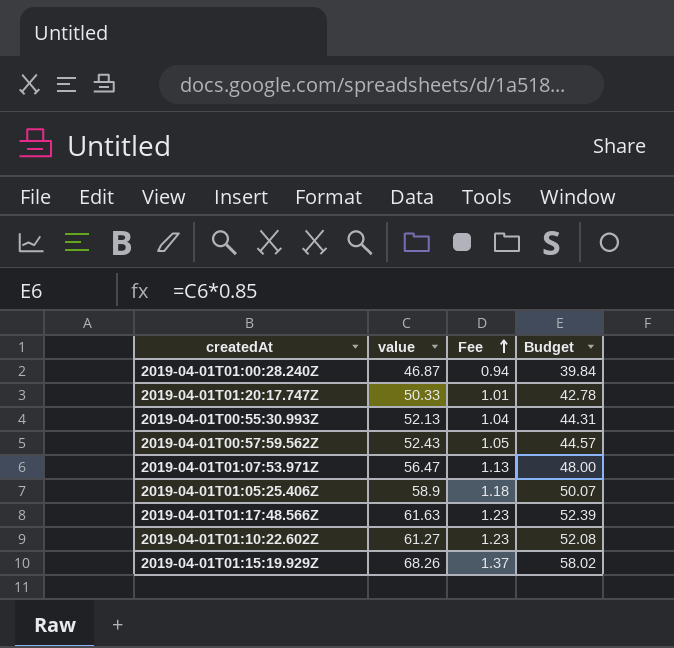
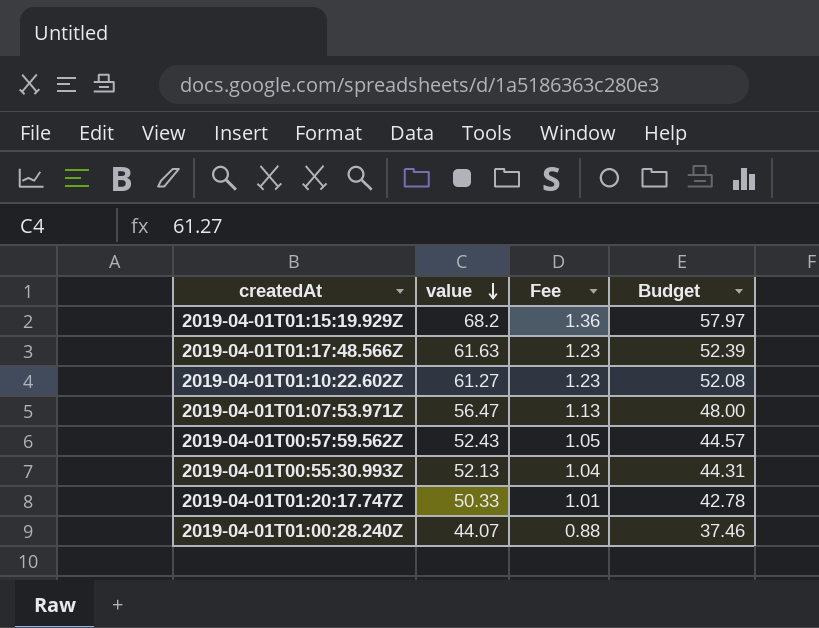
row order: Fee ascending -> value descending
row 2019-04-01T01:05:25.406Z: 58.9 | 1.18 | 50.07 -> none
2019-04-01T01:15:19.929Z | value: 68.26 -> 68.2
2019-04-01T01:15:19.929Z | Fee: 1.37 -> 1.36
2019-04-01T01:15:19.929Z | Budget: 58.02 -> 57.97
2019-04-01T01:00:28.240Z | value: 46.87 -> 44.07
2019-04-01T01:00:28.240Z | Fee: 0.94 -> 0.88
2019-04-01T01:00:28.240Z | Budget: 39.84 -> 37.46

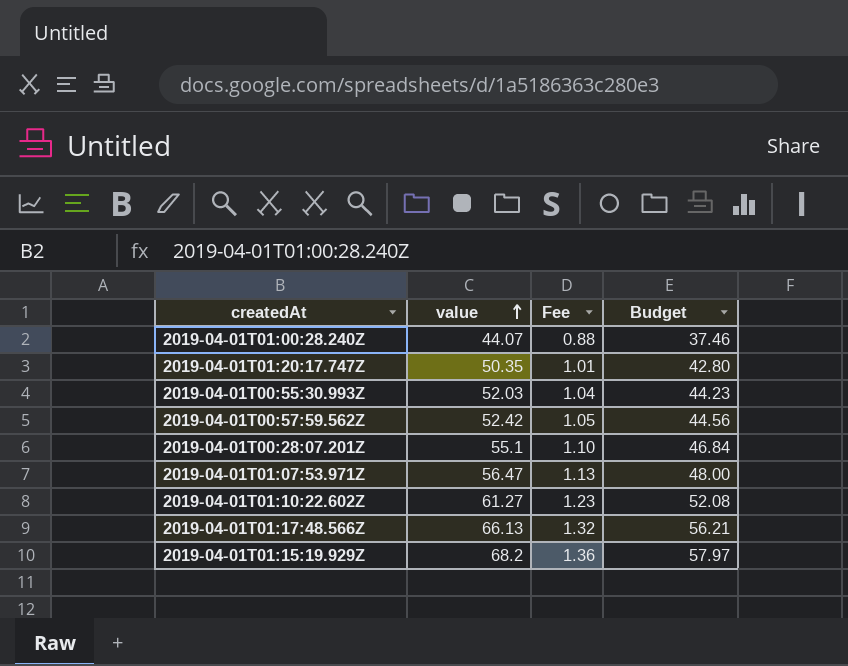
row order: value descending -> value ascending
2019-04-01T01:20:17.747Z | value: 50.33 -> 50.35
2019-04-01T01:20:17.747Z | Budget: 42.78 -> 42.80
2019-04-01T00:55:30.993Z | value: 52.13 -> 52.03
2019-04-01T00:55:30.993Z | Budget: 44.31 -> 44.23
2019-04-01T00:57:59.562Z | value: 52.43 -> 52.42
2019-04-01T00:57:59.562Z | Budget: 44.57 -> 44.56
row 2019-04-01T00:28:07.201Z: none -> 55.1 | 1.10 | 46.84
2019-04-01T01:17:48.566Z | value: 61.63 -> 66.13
2019-04-01T01:17:48.566Z | Fee: 1.23 -> 1.32
2019-04-01T01:17:48.566Z | Budget: 52.39 -> 56.21

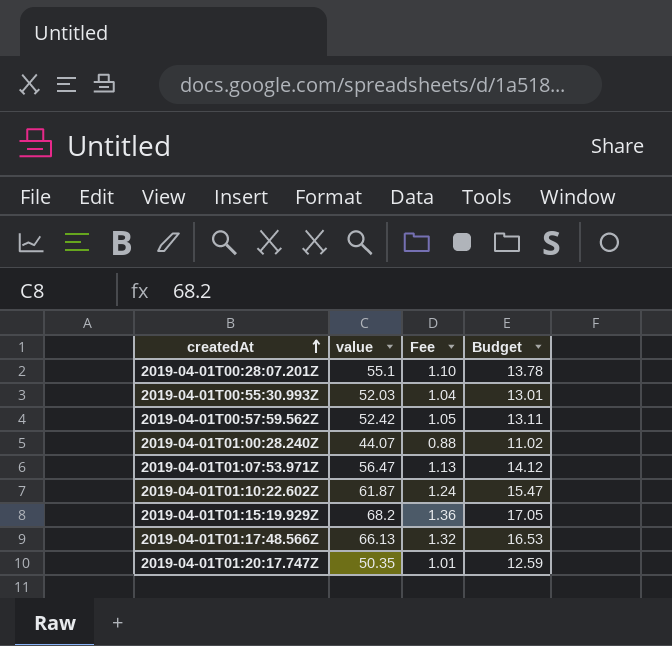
row order: value ascending -> createdAt ascending
column Budget | formula: [value] * 0.85 -> [value] * 0.25
2019-04-01T01:10:22.602Z | value: 61.27 -> 61.87
2019-04-01T01:10:22.602Z | Fee: 1.23 -> 1.24

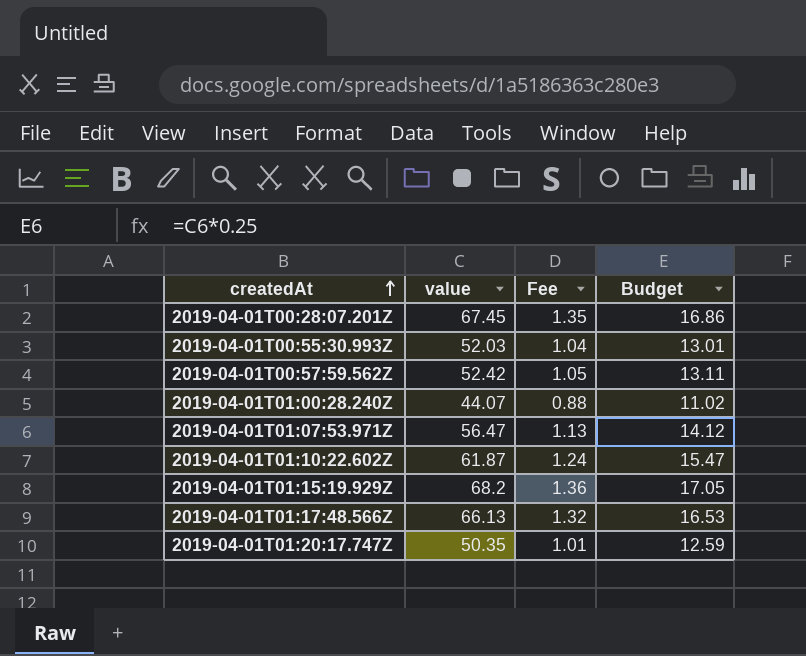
2019-04-01T00:28:07.201Z | value: 55.1 -> 67.45
2019-04-01T00:28:07.201Z | Fee: 1.10 -> 1.35
2019-04-01T00:28:07.201Z | Budget: 13.78 -> 16.86

